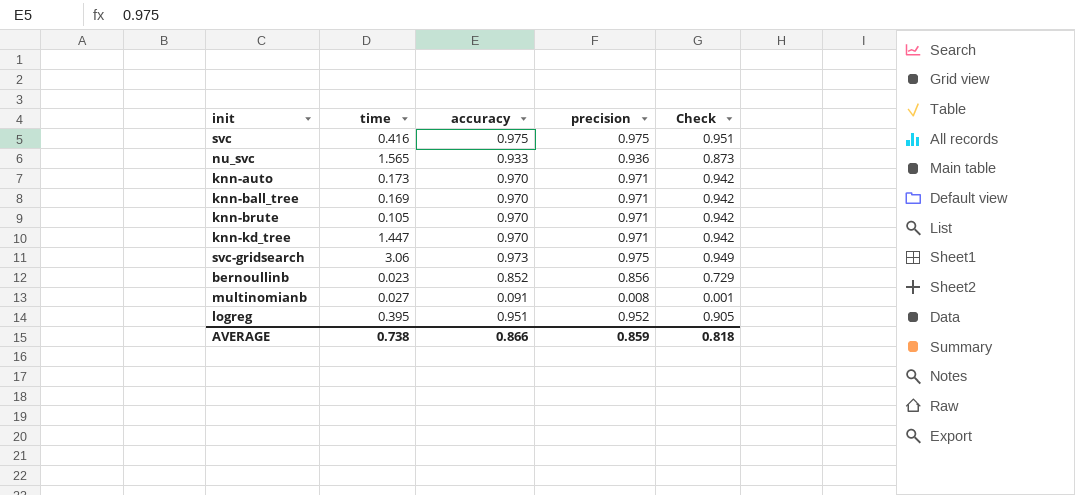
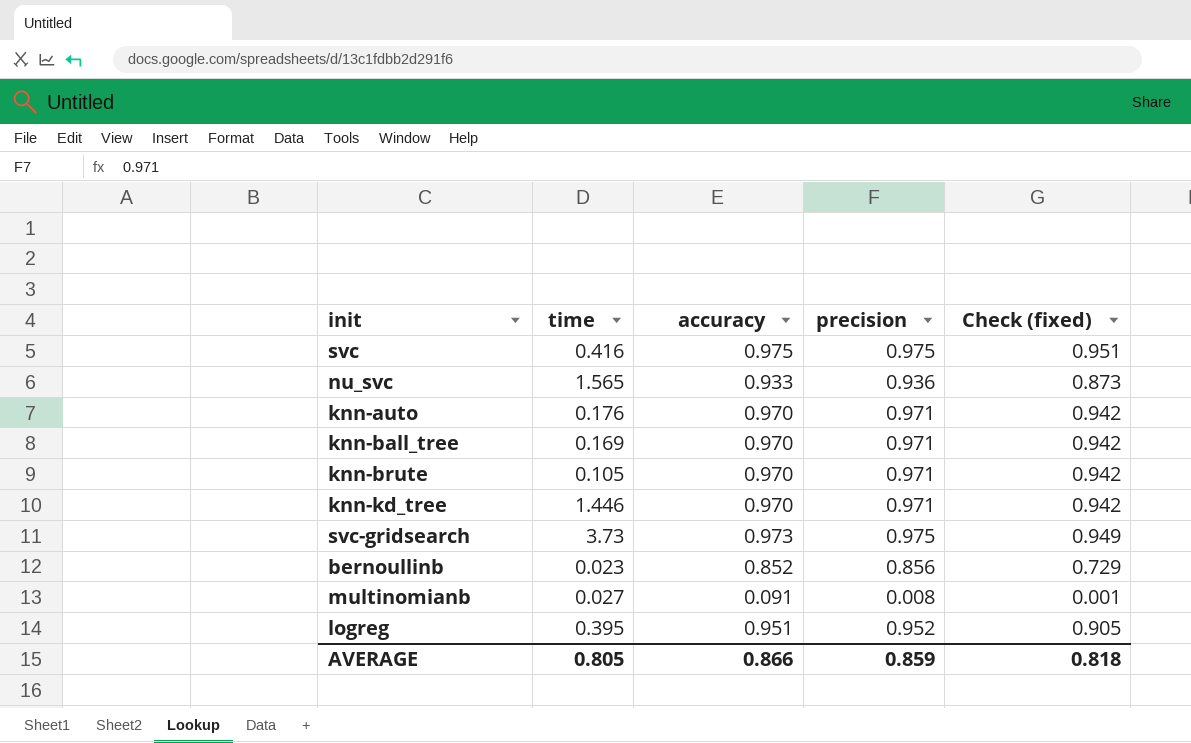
column name: Check -> Check (fixed)
knn-auto | time: 0.173 -> 0.176
knn-kd_tree | time: 1.447 -> 1.446
svc-gridsearch | time: 3.06 -> 3.73
AVERAGE | time: 0.738 -> 0.805

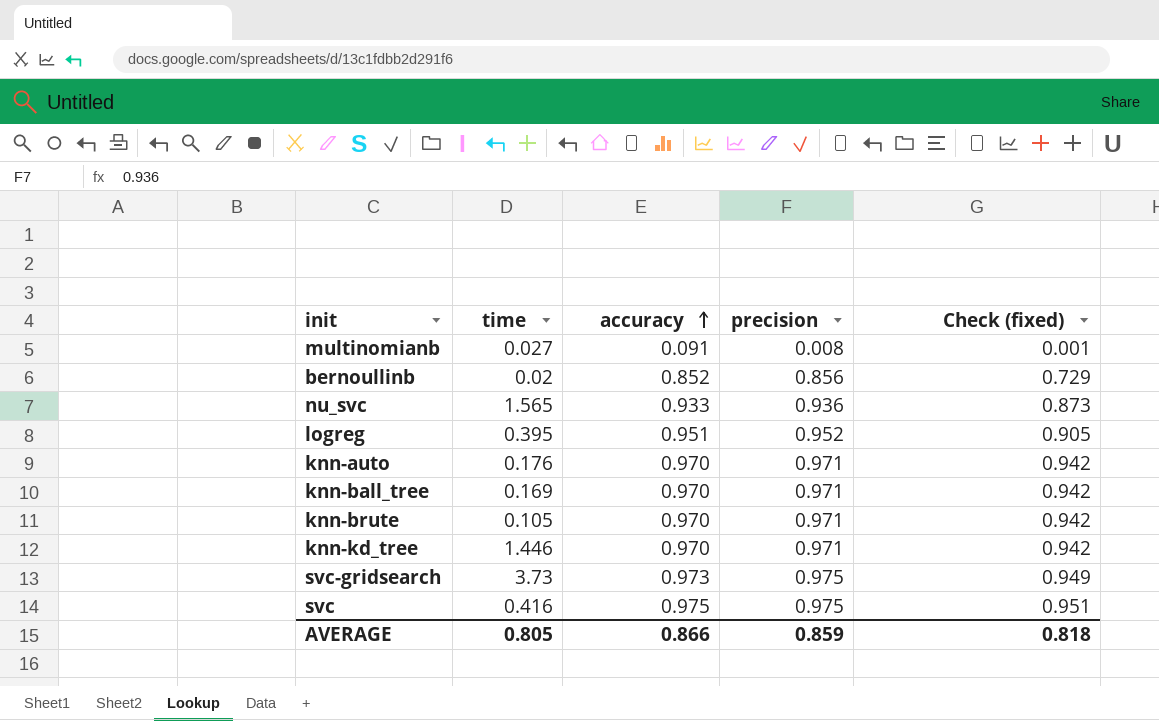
row order: none -> accuracy ascending
bernoullinb | time: 0.023 -> 0.02

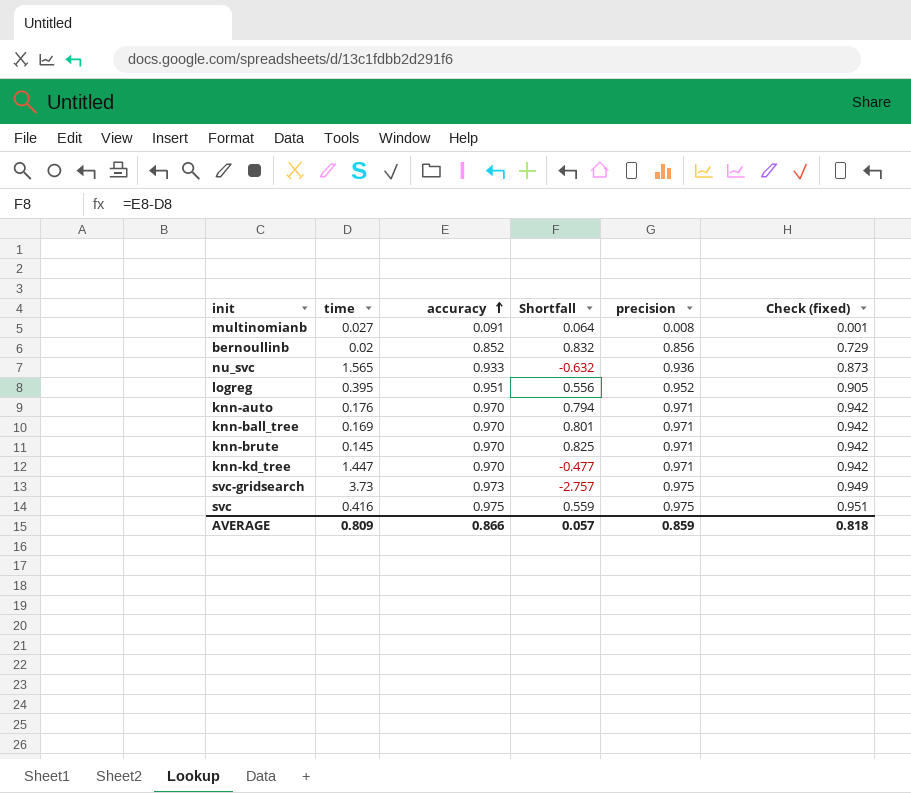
column Shortfall | formula: none -> [accuracy] - [time]
knn-brute | time: 0.105 -> 0.145
knn-kd_tree | time: 1.446 -> 1.447
AVERAGE | time: 0.805 -> 0.809

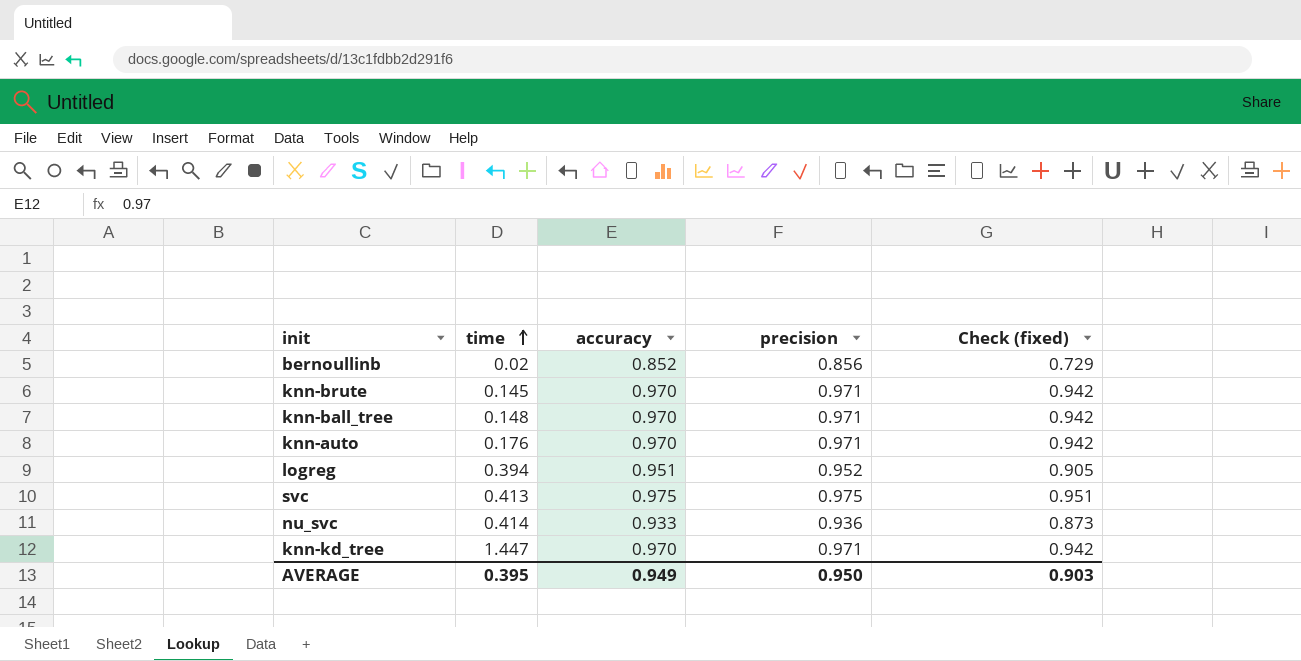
row order: accuracy ascending -> time ascending
column Shortfall | formula: [accuracy] - [time] -> none
row multinomianb: 0.027 | 0.091 | 0.064 | 0.008 | 0.001 -> none
row svc-gridsearch: 3.73 | 0.973 | -2.757 | 0.975 | 0.949 -> none
knn-ball_tree | time: 0.169 -> 0.148
logreg | time: 0.395 -> 0.394
svc | time: 0.416 -> 0.413
nu_svc | time: 1.565 -> 0.414
AVERAGE | time: 0.809 -> 0.395
AVERAGE | accuracy: 0.866 -> 0.949
AVERAGE | precision: 0.859 -> 0.950
AVERAGE | Check (fixed): 0.818 -> 0.903

